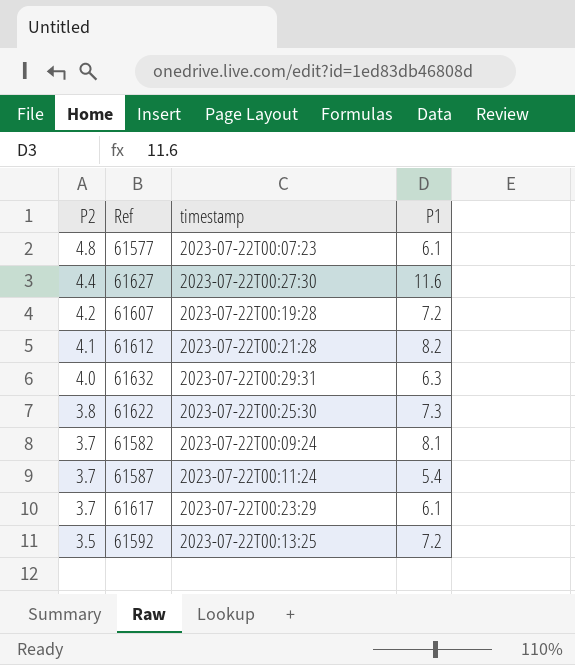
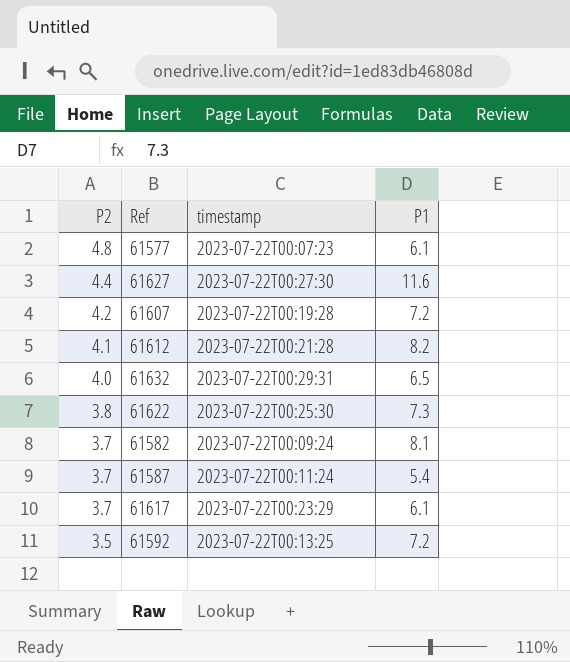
61632 | P1: 6.3 -> 6.5

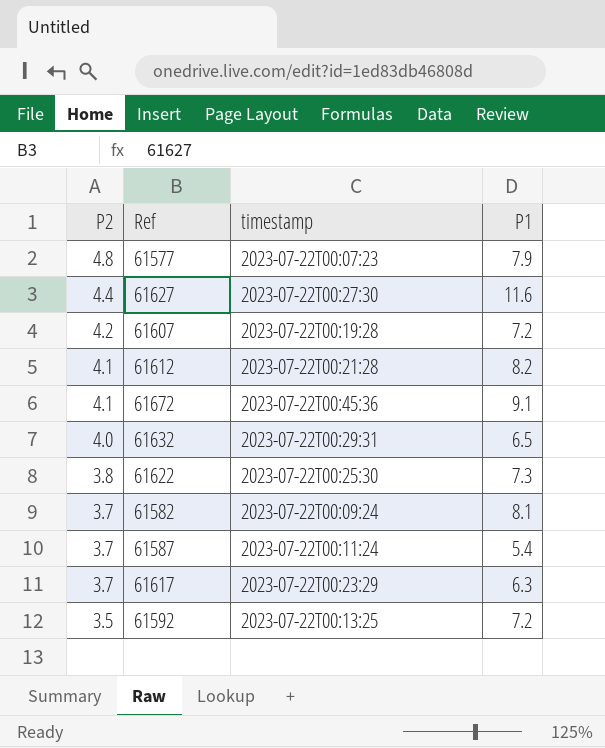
61577 | P1: 6.1 -> 7.9
row 61672: none -> 4.1 | 2023-07-22T00:45:36 | 9.1
61617 | P1: 6.1 -> 6.3

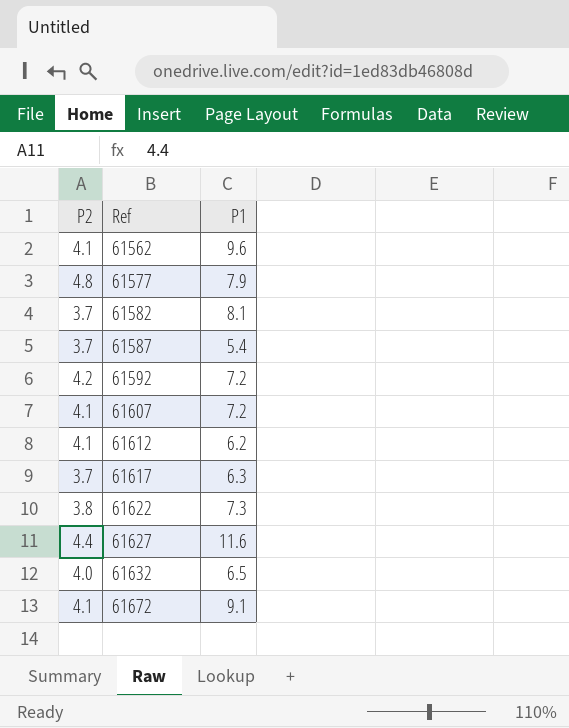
row order: P2 descending -> Ref ascending
column timestamp | position: 3 -> none
row 61562: none -> 4.1 | 9.6
61592 | P2: 3.5 -> 4.2
61607 | P2: 4.2 -> 4.1
61612 | P1: 8.2 -> 6.2

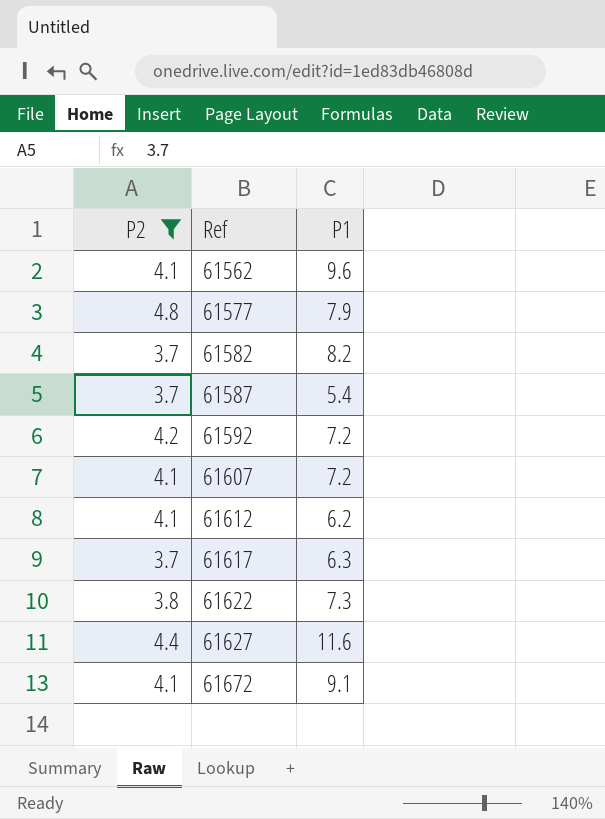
filter: none -> P2 != 4.0
61582 | P1: 8.1 -> 8.2

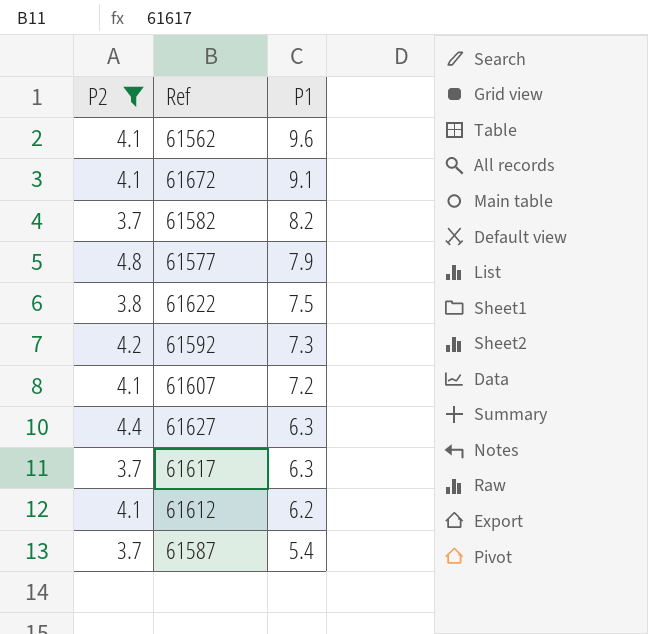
row order: Ref ascending -> P1 descending
61622 | P1: 7.3 -> 7.5
61592 | P1: 7.2 -> 7.3
61627 | P1: 11.6 -> 6.3

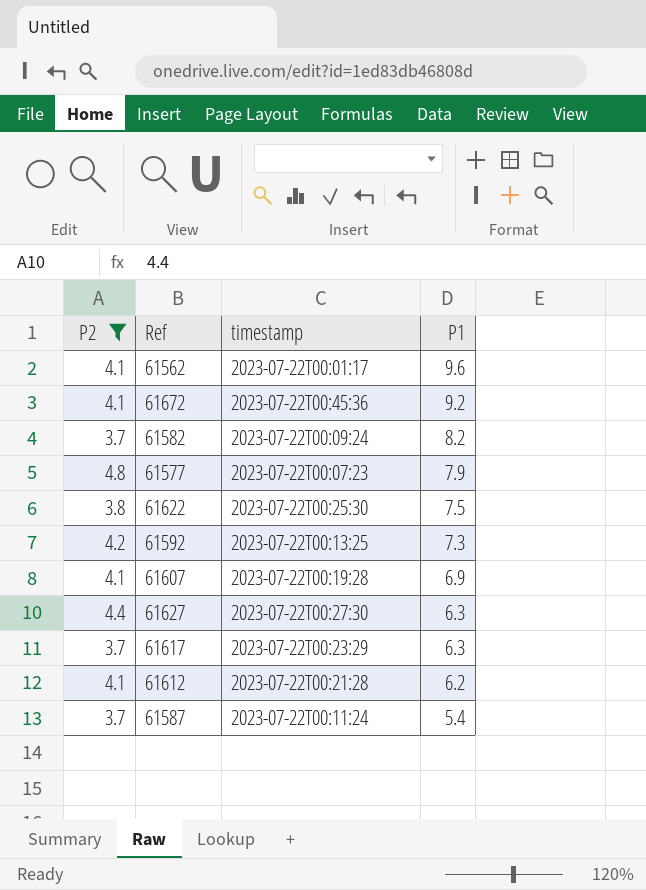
column timestamp | position: none -> 3
61672 | P1: 9.1 -> 9.2
61607 | P1: 7.2 -> 6.9

